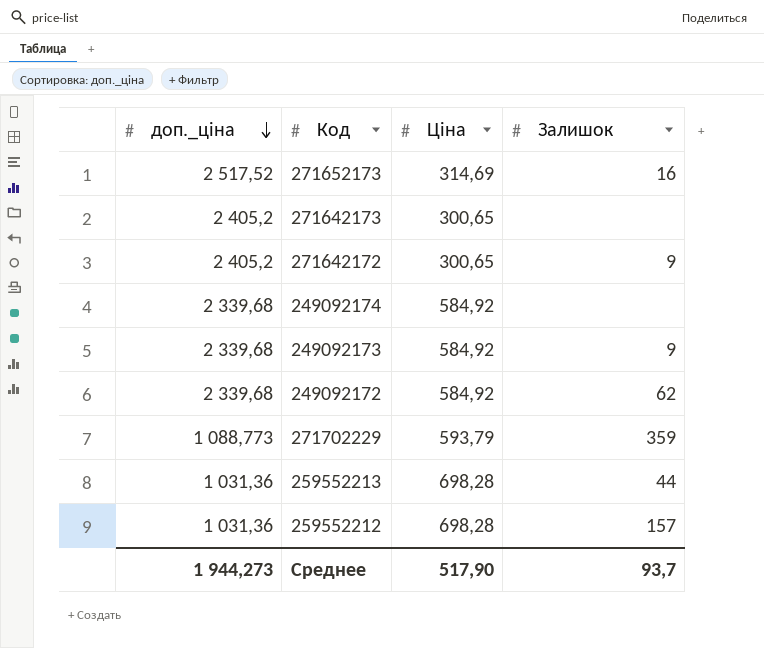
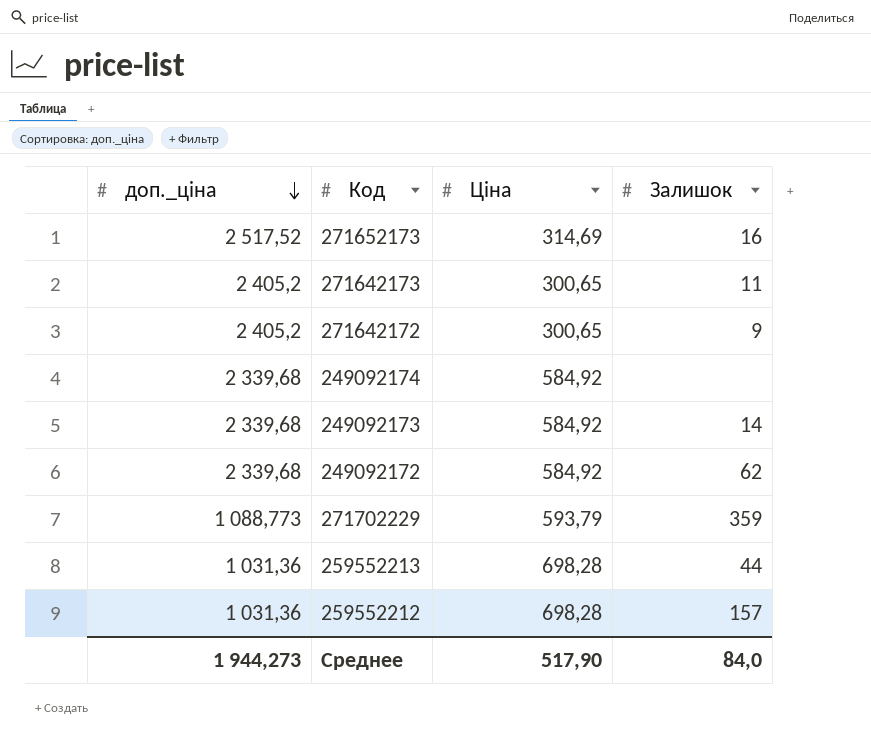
271642173 | Залишок: none -> 11
249092173 | Залишок: 9 -> 14
Среднее | Залишок: 93,7 -> 84,0

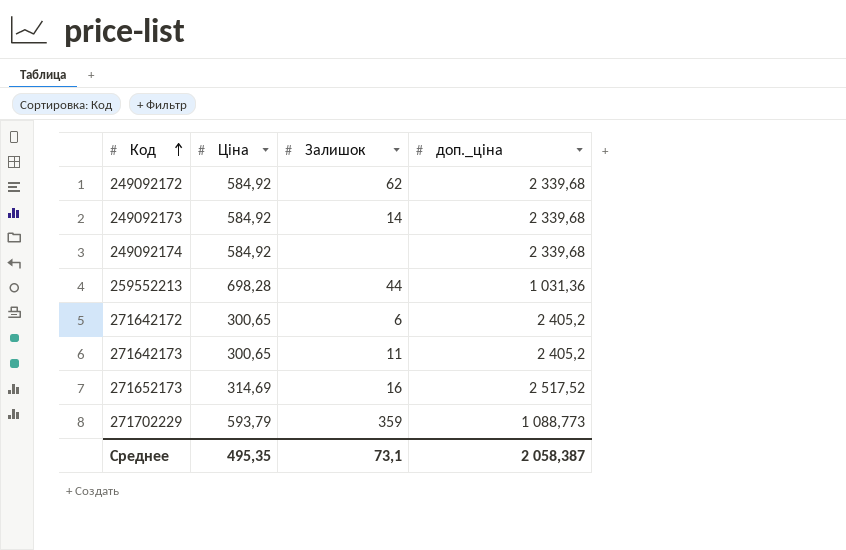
row order: доп._ціна descending -> Код ascending
column доп._ціна | position: 1 -> 4
row 259552212: 1 031,36 | 698,28 | 157 -> none
271642172 | Залишок: 9 -> 6
Среднее | Ціна: 517,90 -> 495,35
Среднее | Залишок: 84,0 -> 73,1
Среднее | доп._ціна: 1 944,273 -> 2 058,387

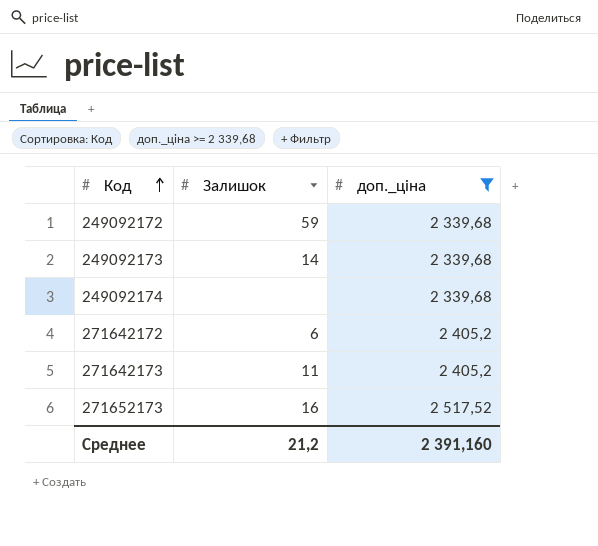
filter: none -> доп._ціна >= 2 339,68
column Ціна | position: 2 -> none
249092172 | Залишок: 62 -> 59
Среднее | Залишок: 73,1 -> 21,2
Среднее | доп._ціна: 2 058,387 -> 2 391,160

